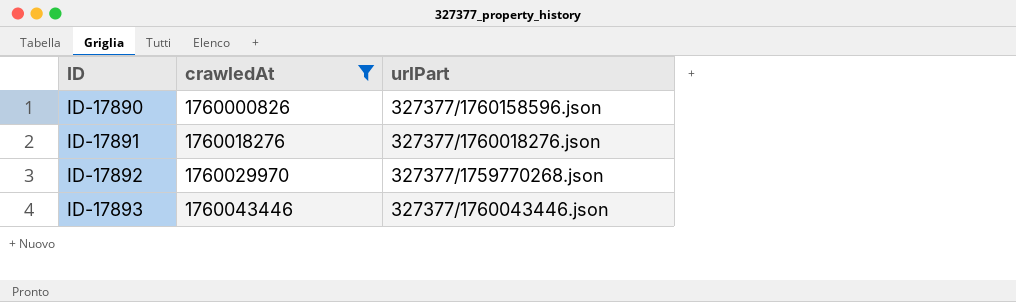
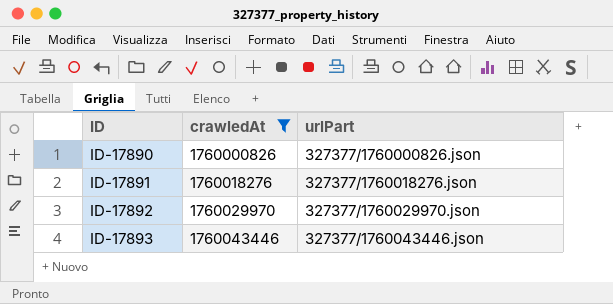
ID-17890 | urlPart: 327377/1760158596.json -> 327377/1760000826.json
ID-17892 | urlPart: 327377/1759770268.json -> 327377/1760029970.json

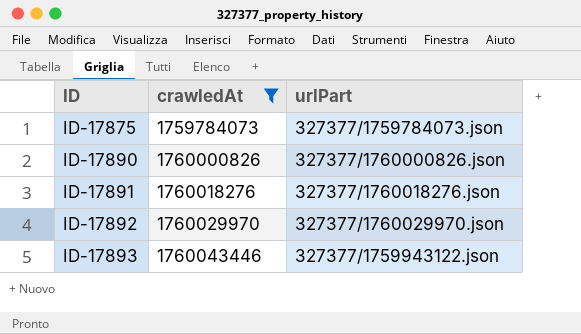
row ID-17875: none -> 1759784073 | 327377/1759784073.json
ID-17893 | urlPart: 327377/1760043446.json -> 327377/1759943122.json

